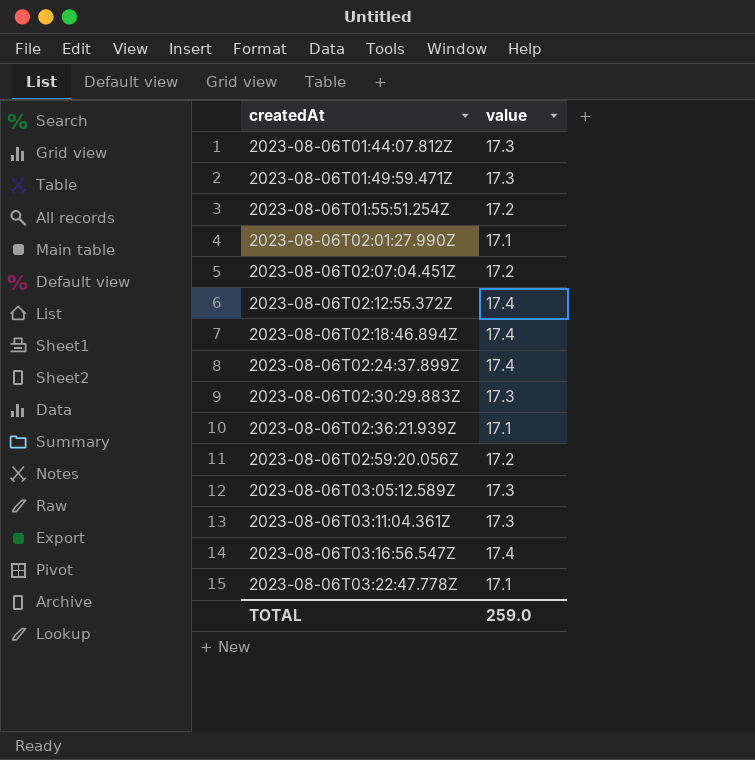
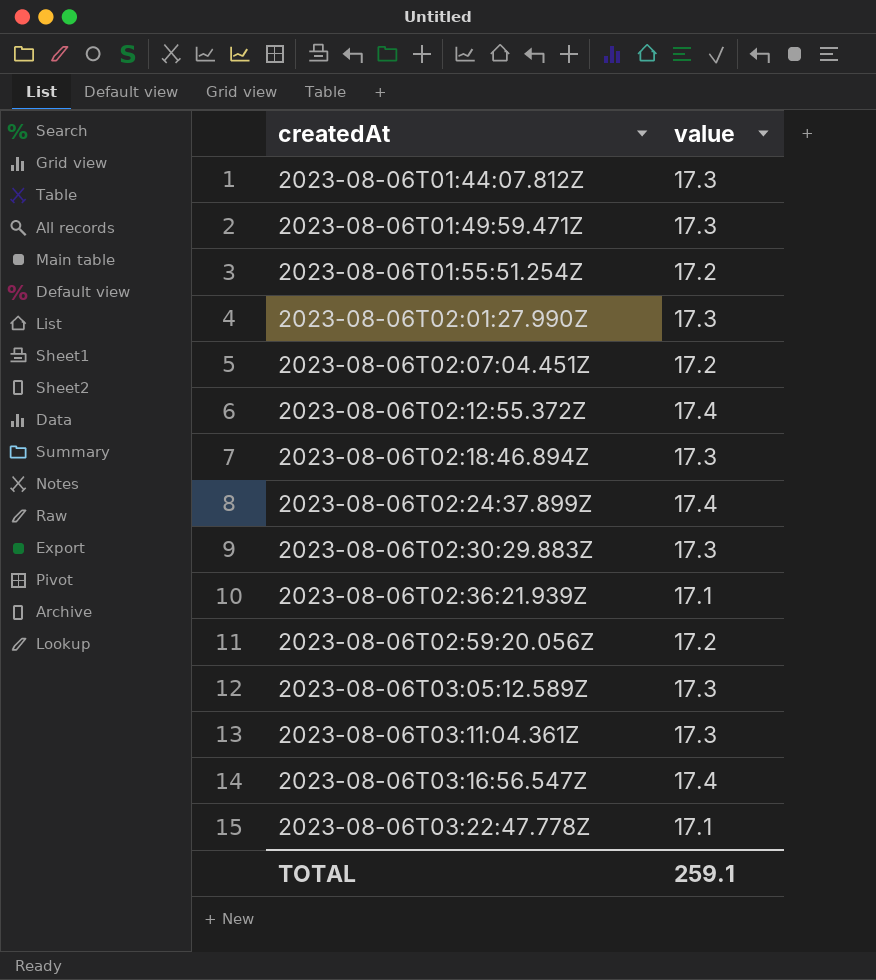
2023-08-06T02:01:27.990Z | value: 17.1 -> 17.3
2023-08-06T02:18:46.894Z | value: 17.4 -> 17.3
TOTAL | value: 259.0 -> 259.1

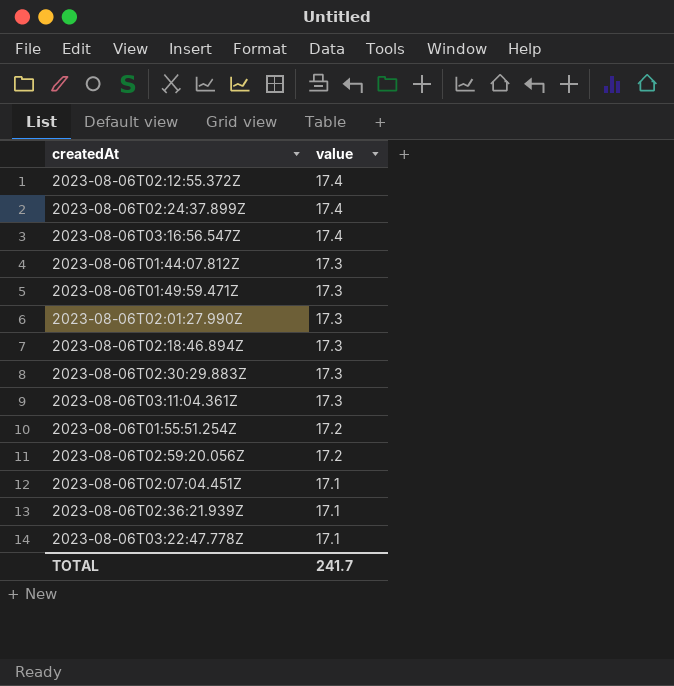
row order: createdAt ascending -> value descending
row 2023-08-06T03:05:12.589Z: 17.3 -> none
2023-08-06T02:07:04.451Z | value: 17.2 -> 17.1
TOTAL | value: 259.1 -> 241.7

